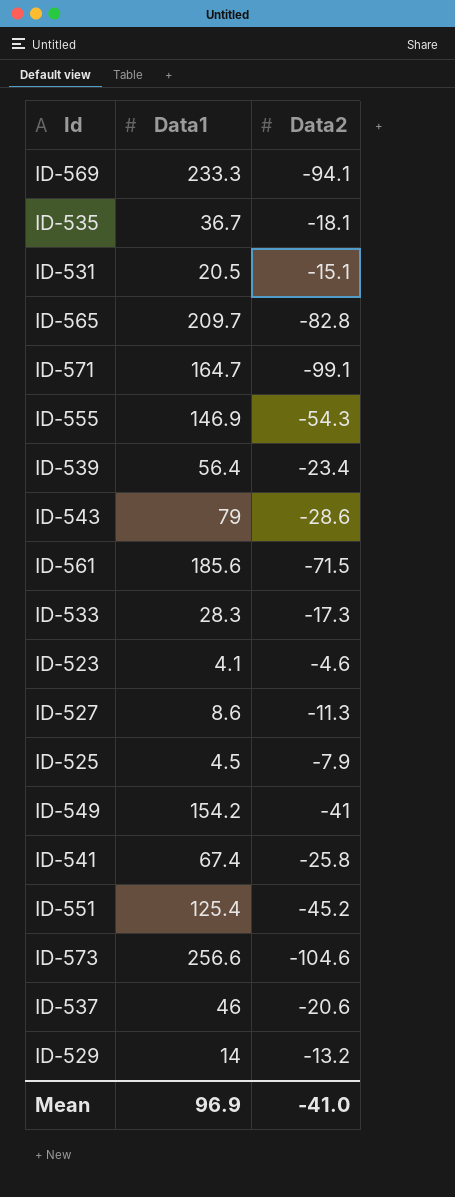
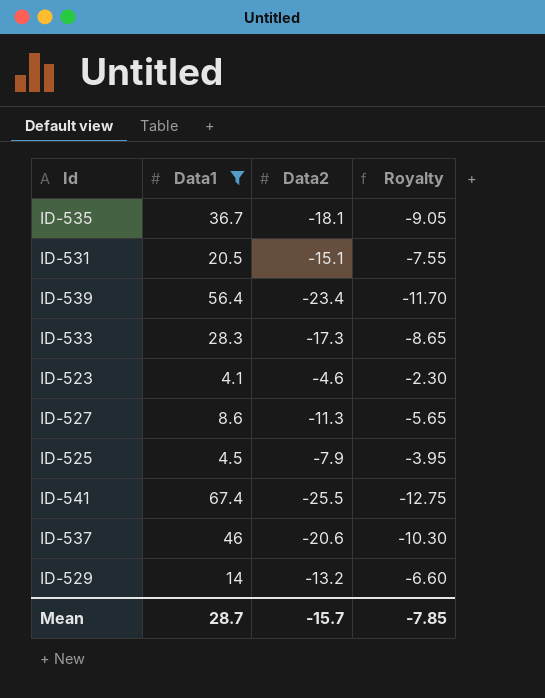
filter: none -> Data1 <= 67.4
column Royalty | formula: none -> [Data2] * 0.5
ID-541 | Data2: -25.8 -> -25.5
Mean | Data1: 96.9 -> 28.7
Mean | Data2: -41.0 -> -15.7

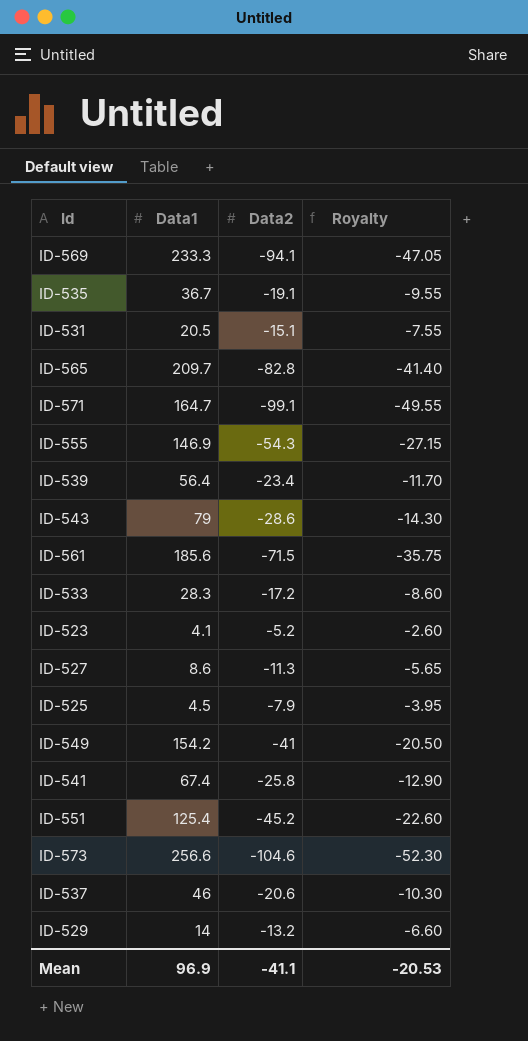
filter: Data1 <= 67.4 -> none
ID-535 | Data2: -18.1 -> -19.1
ID-535 | Royalty: -9.05 -> -9.55
ID-533 | Data2: -17.3 -> -17.2
ID-533 | Royalty: -8.65 -> -8.60
ID-523 | Data2: -4.6 -> -5.2
ID-523 | Royalty: -2.30 -> -2.60
ID-541 | Data2: -25.5 -> -25.8
ID-541 | Royalty: -12.75 -> -12.90
Mean | Data1: 28.7 -> 96.9
Mean | Data2: -15.7 -> -41.1
Mean | Royalty: -7.85 -> -20.53

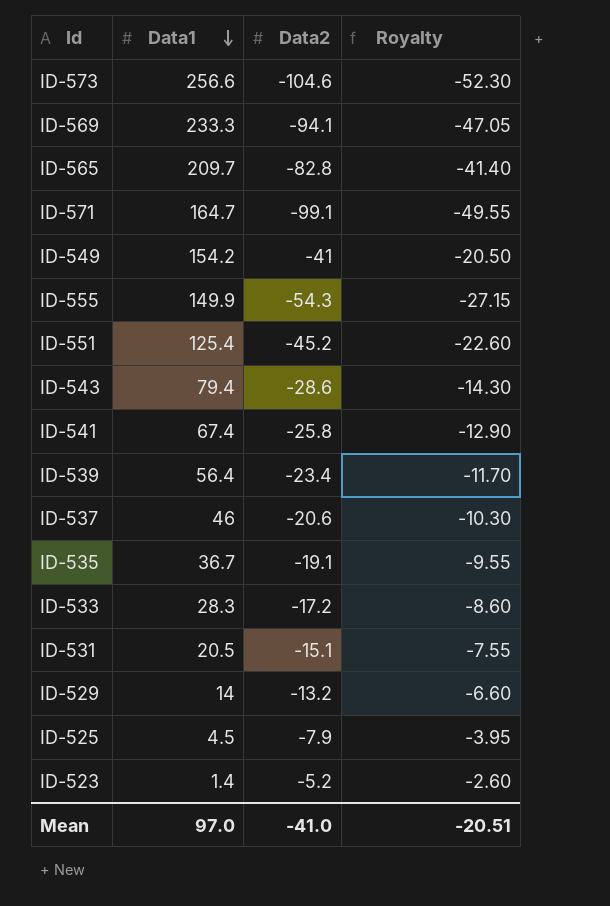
row order: none -> Data1 descending
row ID-561: 185.6 | -71.5 | -35.75 -> none
row ID-527: 8.6 | -11.3 | -5.65 -> none
ID-555 | Data1: 146.9 -> 149.9
ID-543 | Data1: 79 -> 79.4
ID-523 | Data1: 4.1 -> 1.4
Mean | Data1: 96.9 -> 97.0
Mean | Data2: -41.1 -> -41.0
Mean | Royalty: -20.53 -> -20.51

